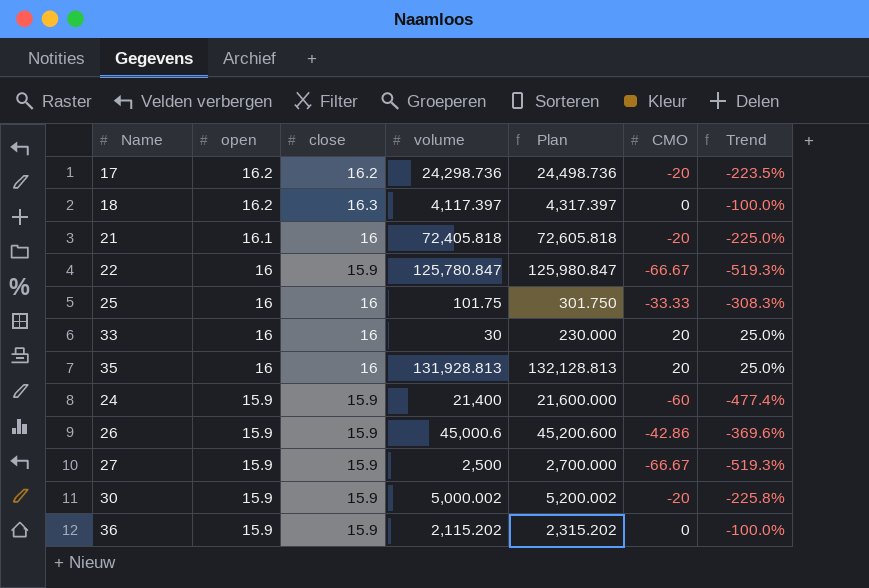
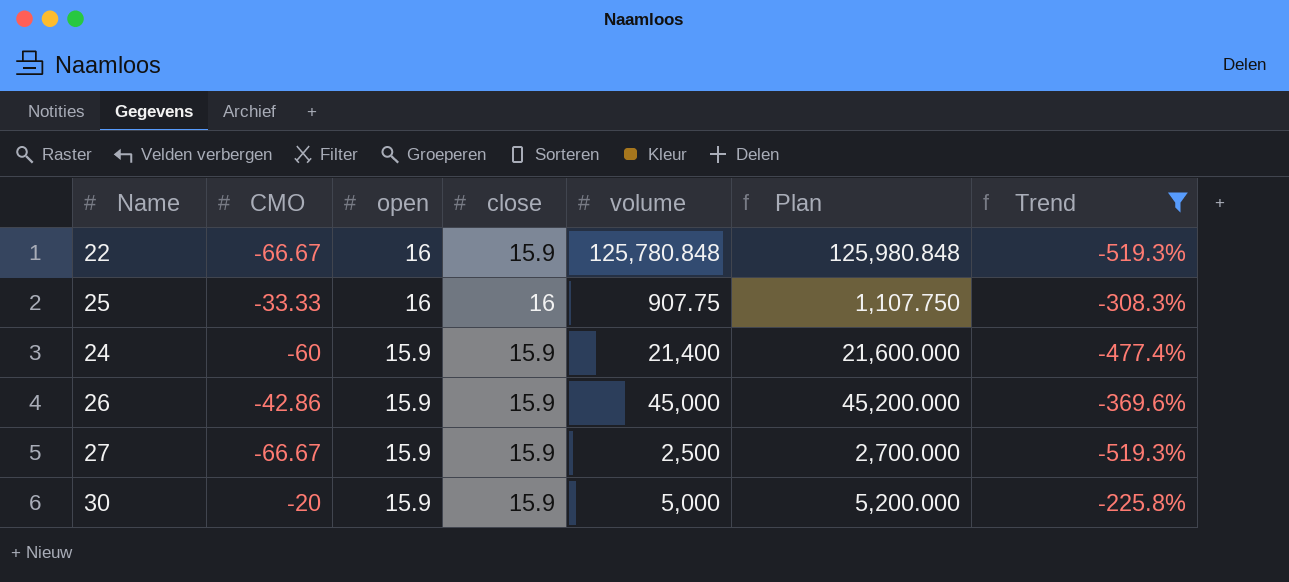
filter: none -> Trend <= -225.8%
column CMO | position: 6 -> 2
22 | volume: 125,780.847 -> 125,780.848
22 | Plan: 125,980.847 -> 125,980.848
25 | volume: 101.75 -> 907.75
25 | Plan: 301.750 -> 1,107.750
26 | volume: 45,000.6 -> 45,000
26 | Plan: 45,200.600 -> 45,200.000
30 | volume: 5,000.002 -> 5,000
30 | Plan: 5,200.002 -> 5,200.000

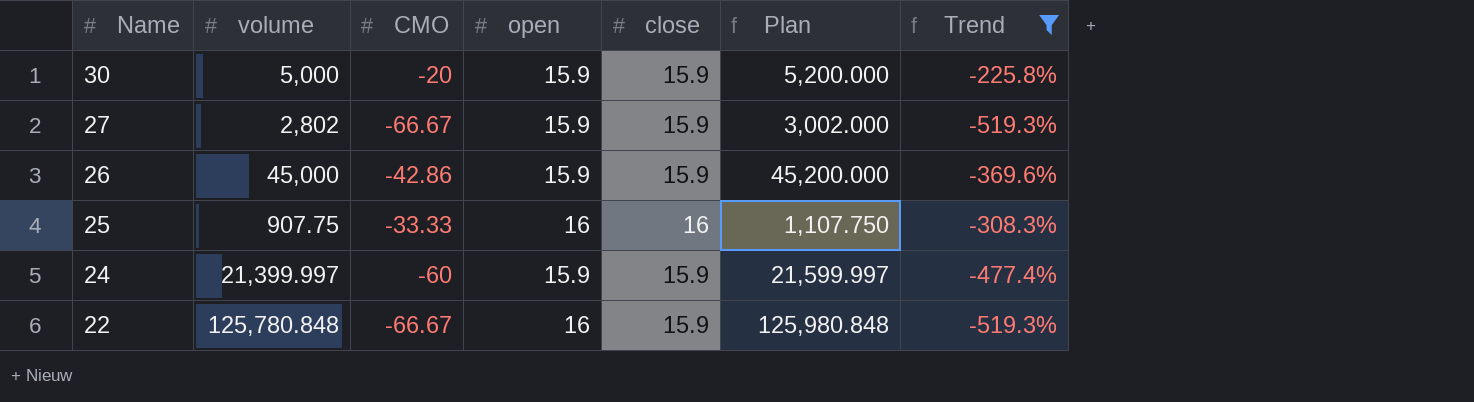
row order: open descending -> Name descending
column volume | position: 5 -> 2
27 | volume: 2,500 -> 2,802
27 | Plan: 2,700.000 -> 3,002.000
24 | volume: 21,400 -> 21,399.997
24 | Plan: 21,600.000 -> 21,599.997

